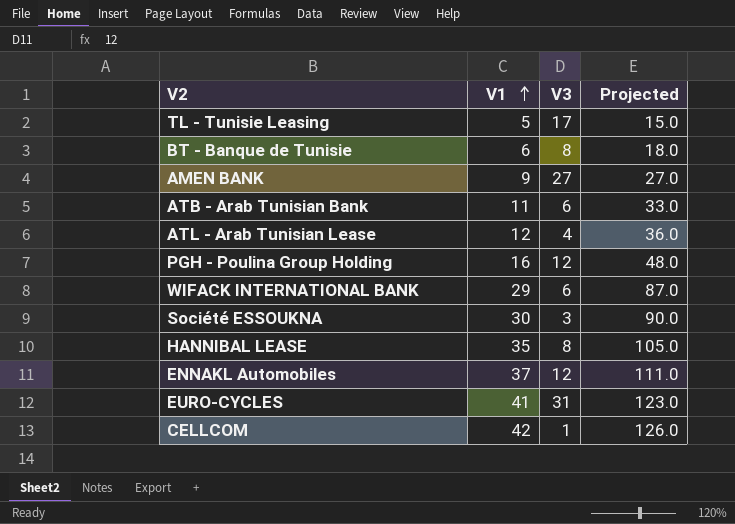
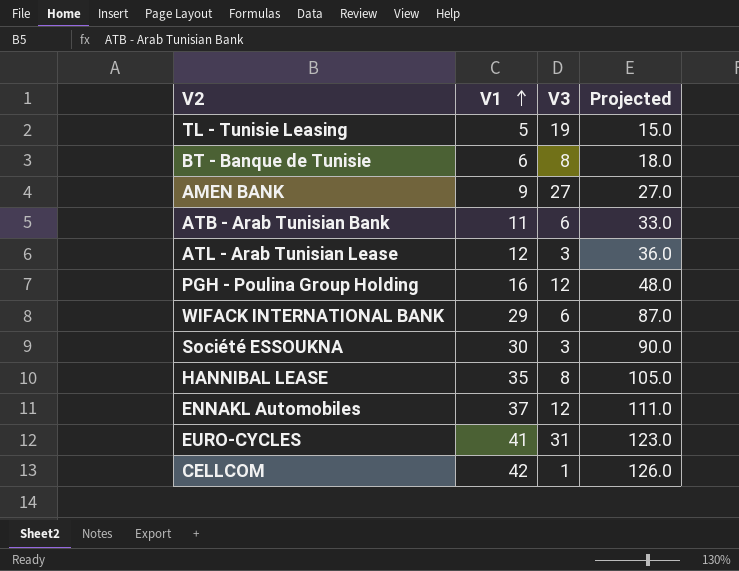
TL - Tunisie Leasing | V3: 17 -> 19
ATL - Arab Tunisian Lease | V3: 4 -> 3

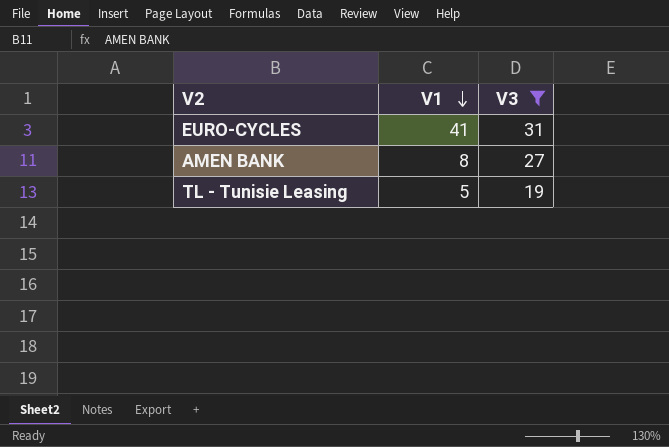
filter: none -> V3 >= 19
row order: V1 ascending -> V1 descending
column Projected | formula: [V1] * 3 -> none
AMEN BANK | V1: 9 -> 8

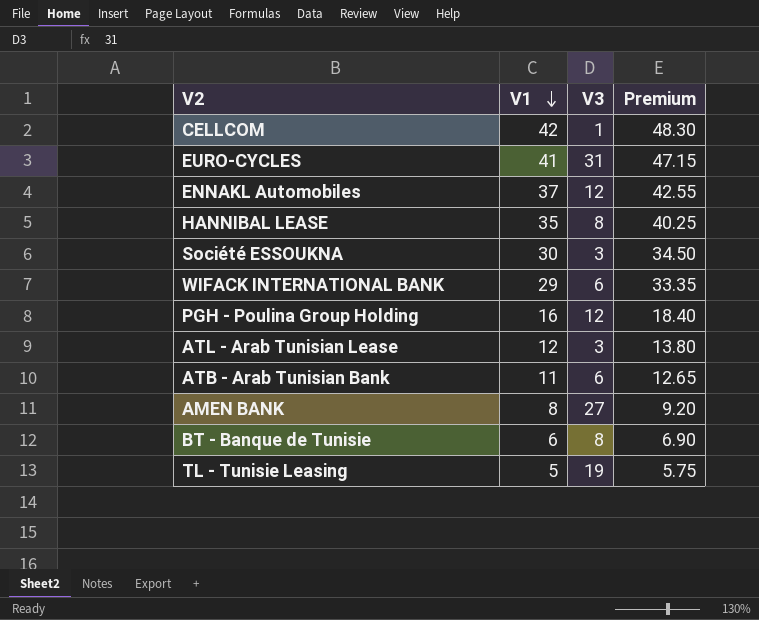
filter: V3 >= 19 -> none
column Premium | formula: none -> [V1] * 1.15

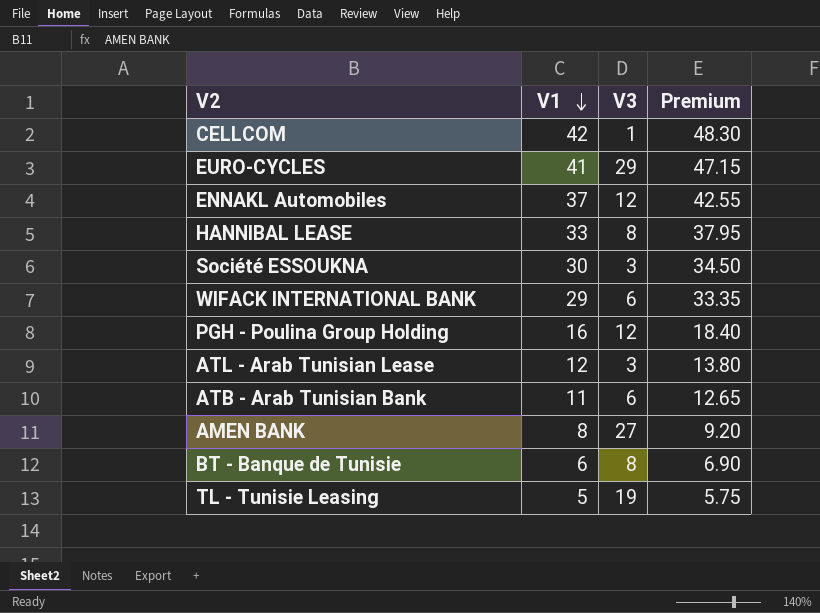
EURO-CYCLES | V3: 31 -> 29
HANNIBAL LEASE | V1: 35 -> 33
HANNIBAL LEASE | Premium: 40.25 -> 37.95

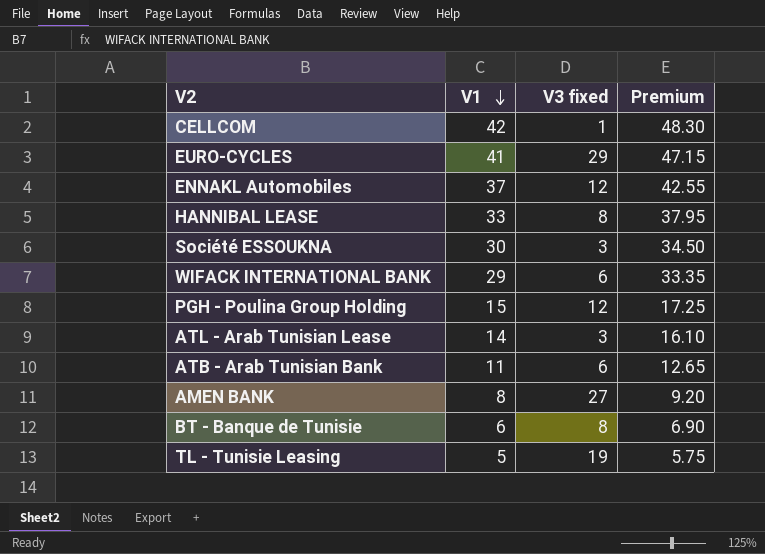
column name: V3 -> V3 fixed
PGH - Poulina Group Holding | V1: 16 -> 15
PGH - Poulina Group Holding | Premium: 18.40 -> 17.25
ATL - Arab Tunisian Lease | V1: 12 -> 14
ATL - Arab Tunisian Lease | Premium: 13.80 -> 16.10

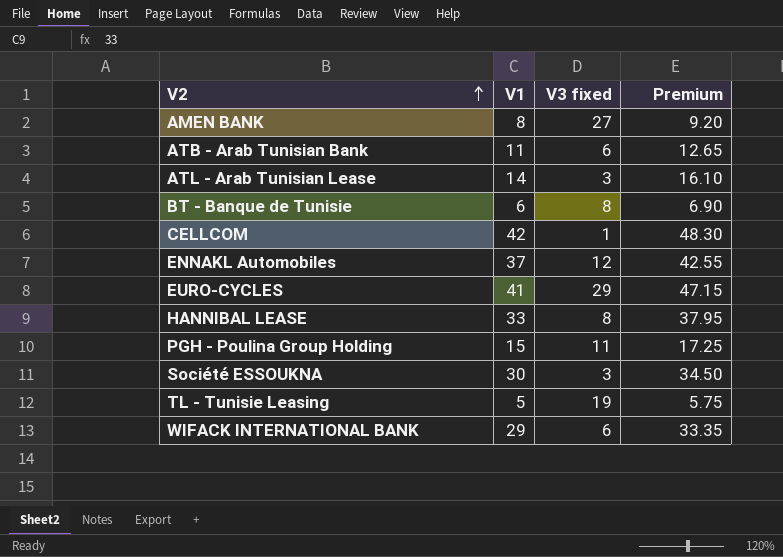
row order: V1 descending -> V2 ascending
PGH - Poulina Group Holding | V3 fixed: 12 -> 11

